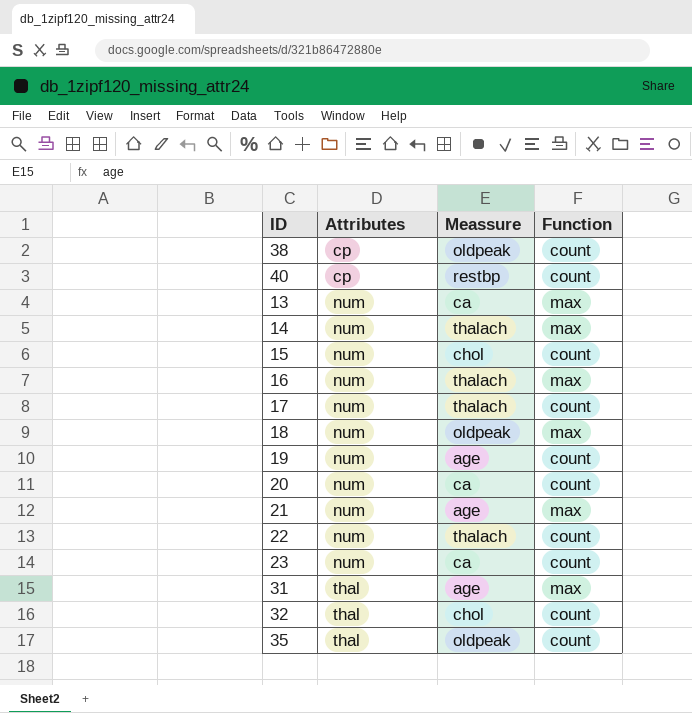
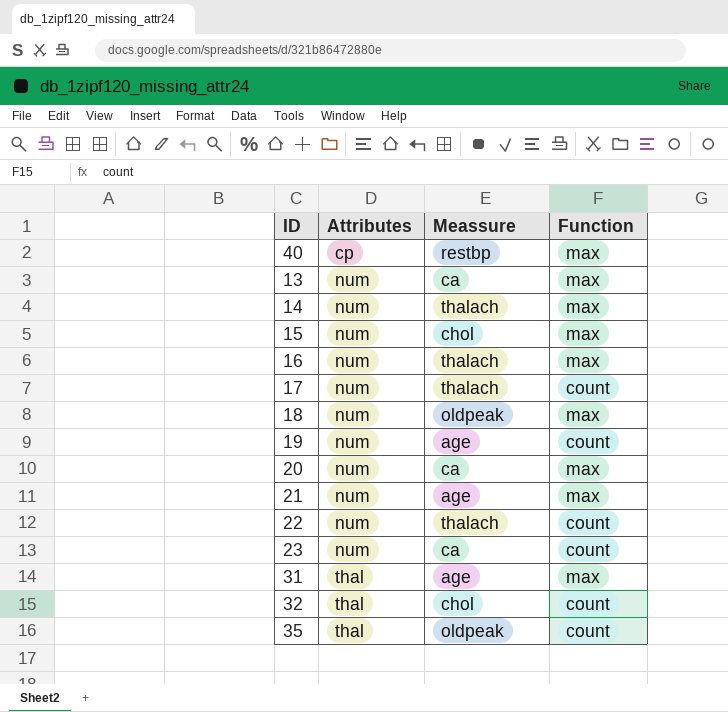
row 38: cp | oldpeak | count -> none
40 | Function: count -> max
15 | Function: count -> max
20 | Function: count -> max

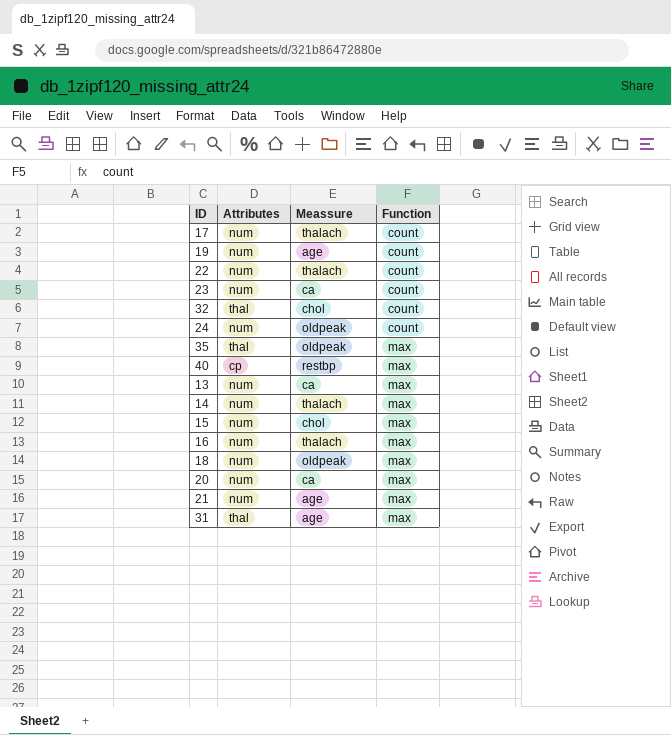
row order: Attributes ascending -> Function ascending
row 24: none -> num | oldpeak | count
35 | Function: count -> max

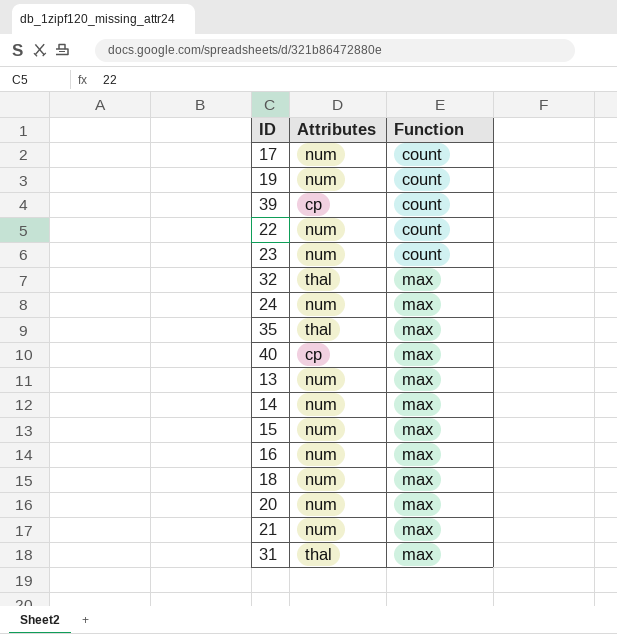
column Meassure | position: 3 -> none
row 39: none -> cp | count
32 | Function: count -> max
24 | Function: count -> max

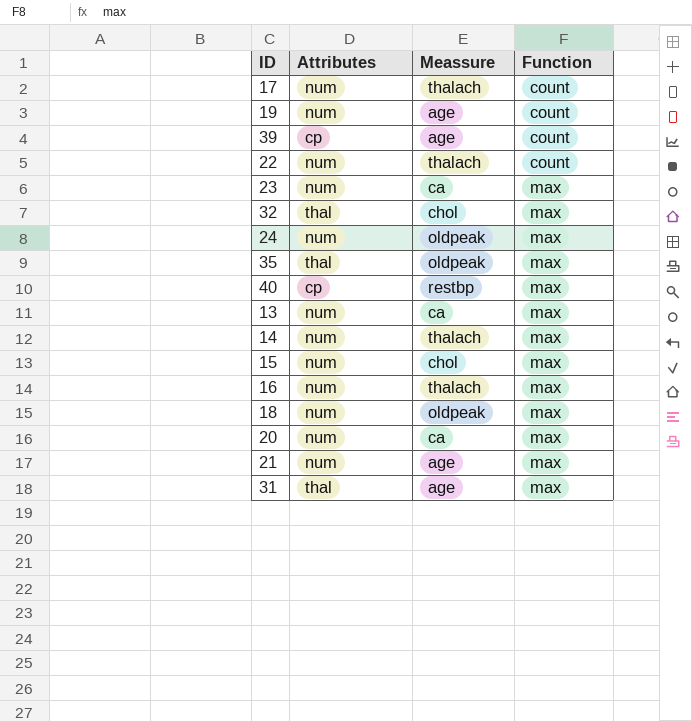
column Meassure | position: none -> 3
23 | Function: count -> max

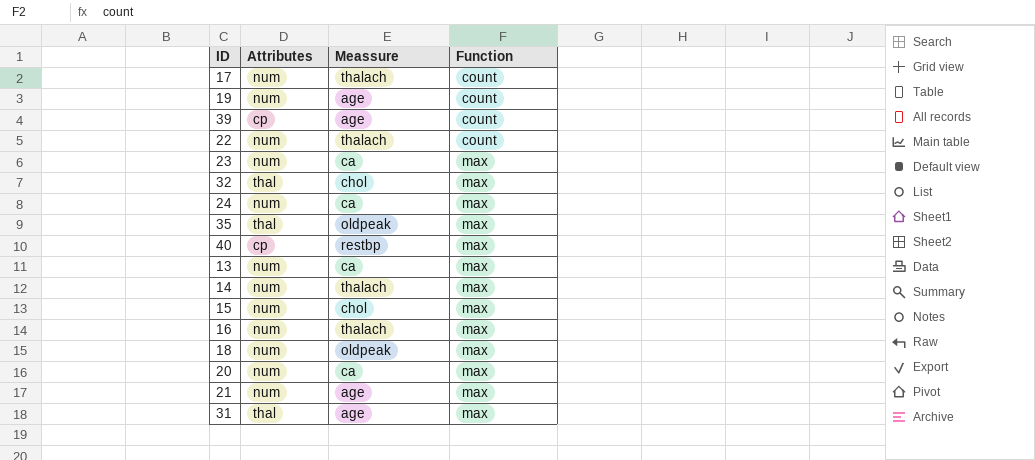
24 | Meassure: oldpeak -> ca

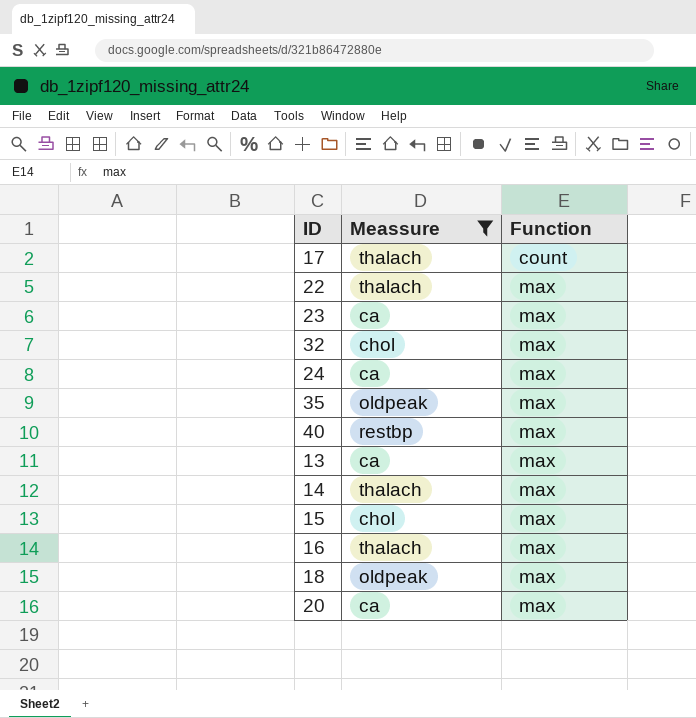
filter: none -> Meassure != age
column Attributes | position: 2 -> none
22 | Function: count -> max

